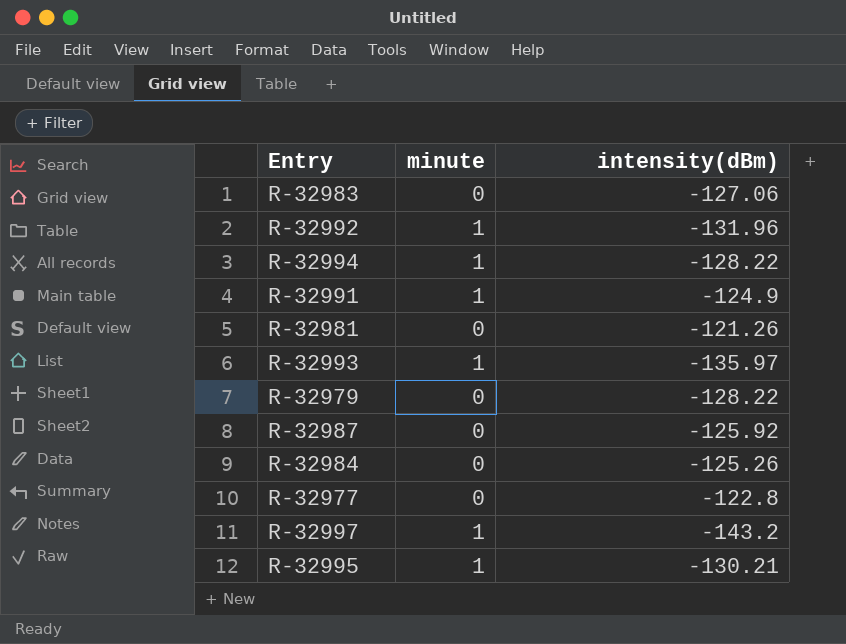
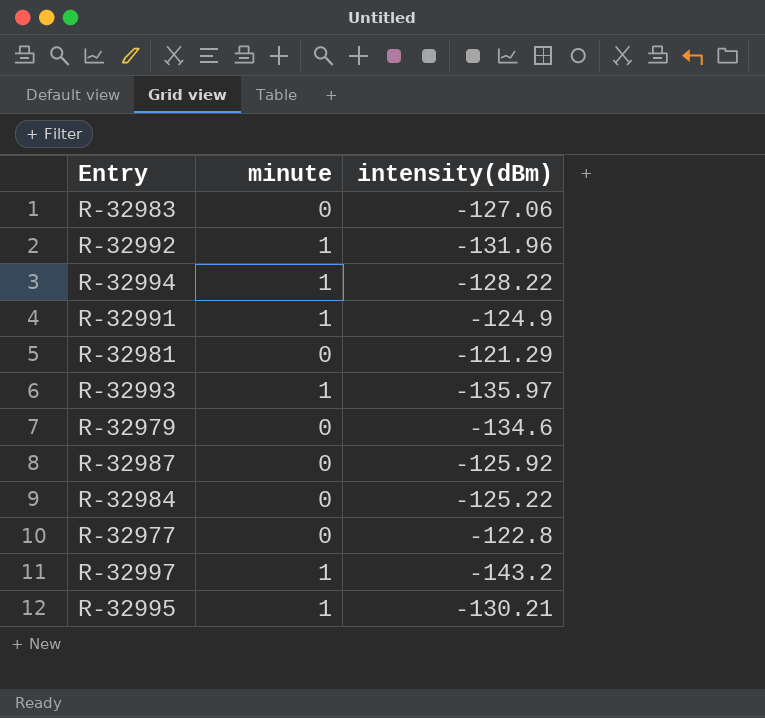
R-32981 | intensity(dBm): -121.26 -> -121.29
R-32979 | intensity(dBm): -128.22 -> -134.6
R-32984 | intensity(dBm): -125.26 -> -125.22

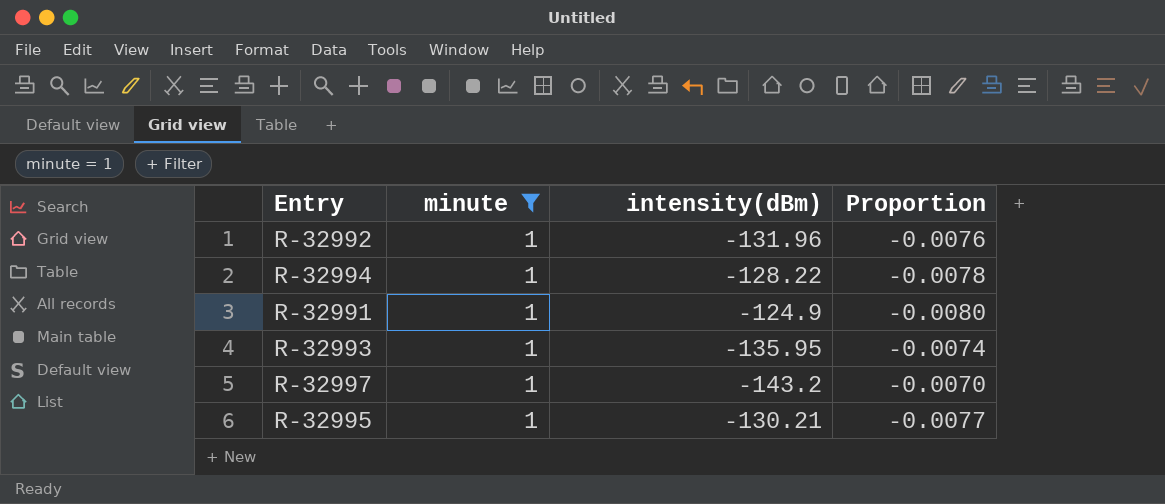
filter: none -> minute = 1
column Proportion | formula: none -> [minute] / [intensity(dBm)]
R-32993 | intensity(dBm): -135.97 -> -135.95

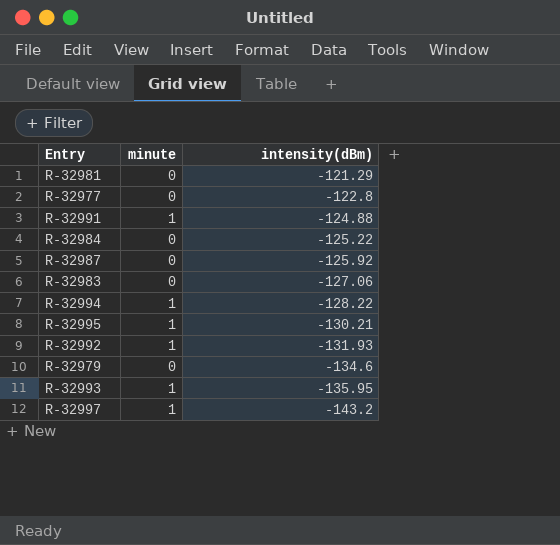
filter: minute = 1 -> none
row order: none -> intensity(dBm) descending
column Proportion | formula: [minute] / [intensity(dBm)] -> none
R-32991 | intensity(dBm): -124.9 -> -124.88
R-32992 | intensity(dBm): -131.96 -> -131.93

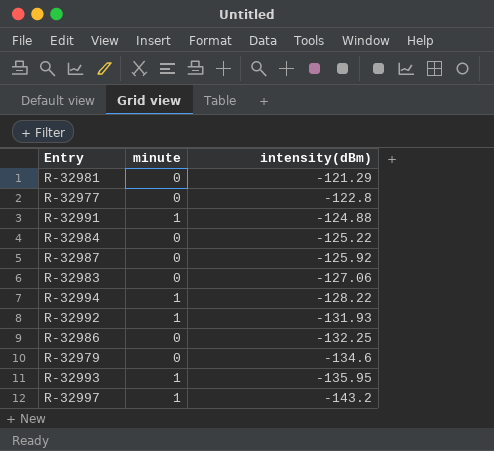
row R-32995: 1 | -130.21 -> none
row R-32986: none -> 0 | -132.25

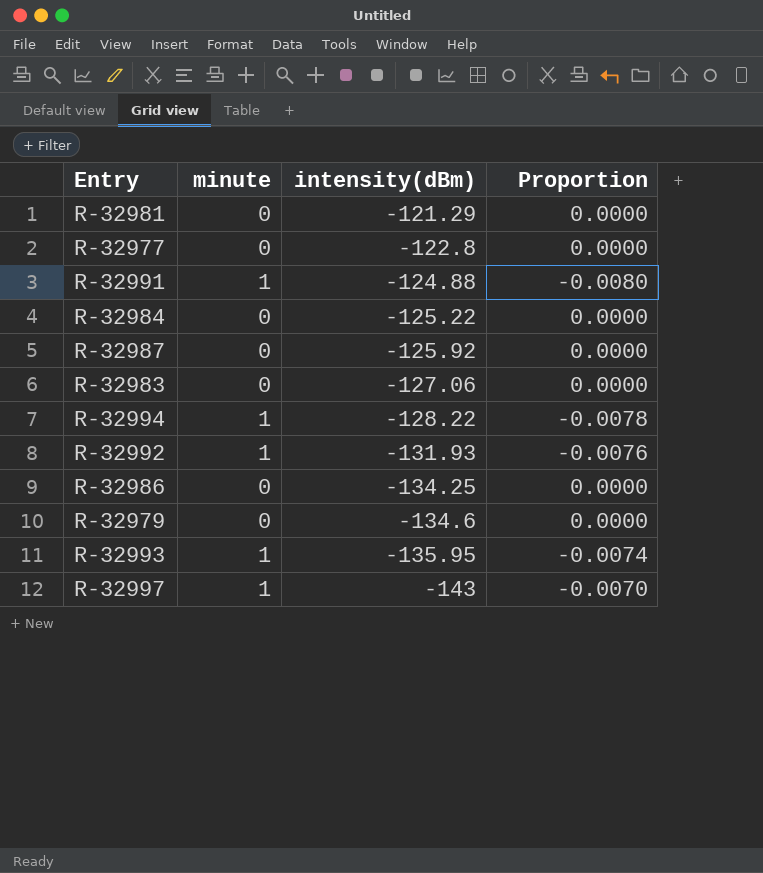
column Proportion | formula: none -> [minute] / [intensity(dBm)]
R-32986 | intensity(dBm): -132.25 -> -134.25
R-32997 | intensity(dBm): -143.2 -> -143

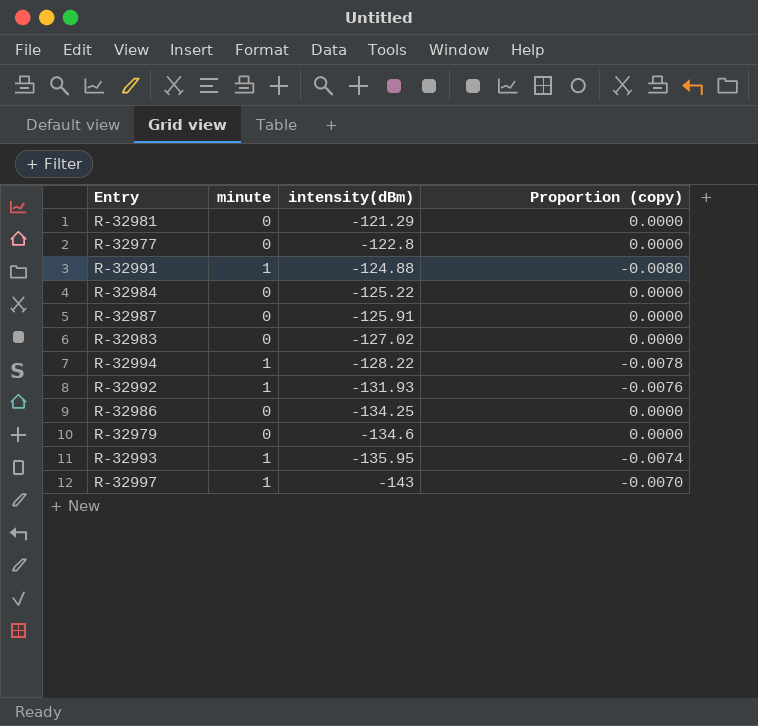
column name: Proportion -> Proportion (copy)
R-32987 | intensity(dBm): -125.92 -> -125.91
R-32983 | intensity(dBm): -127.06 -> -127.02

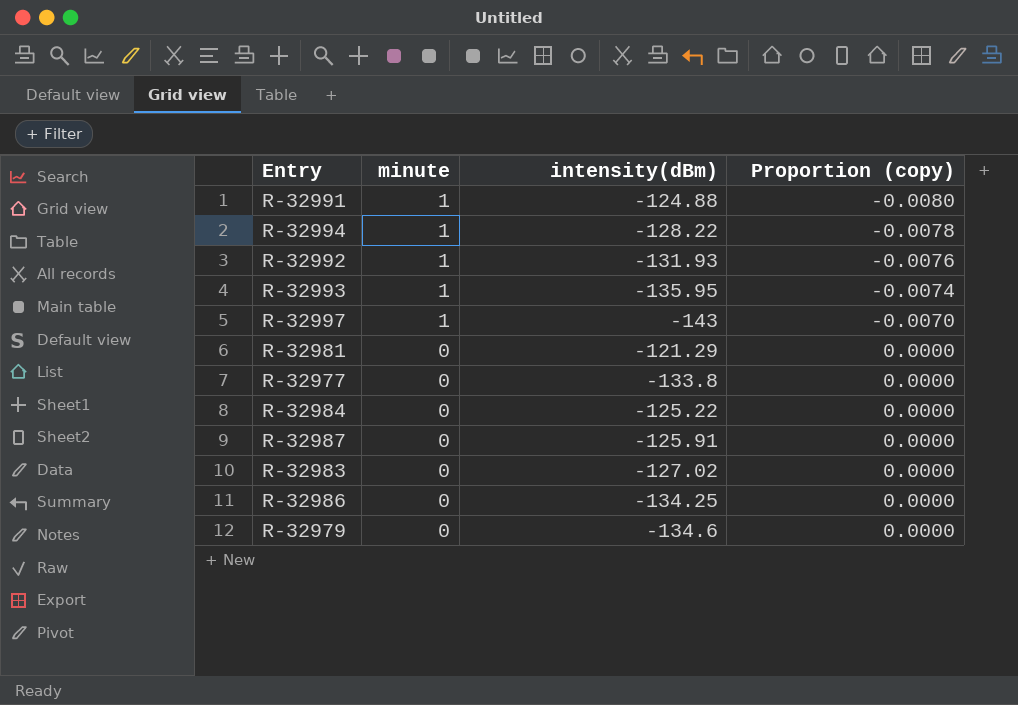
row order: intensity(dBm) descending -> minute descending
R-32977 | intensity(dBm): -122.8 -> -133.8

